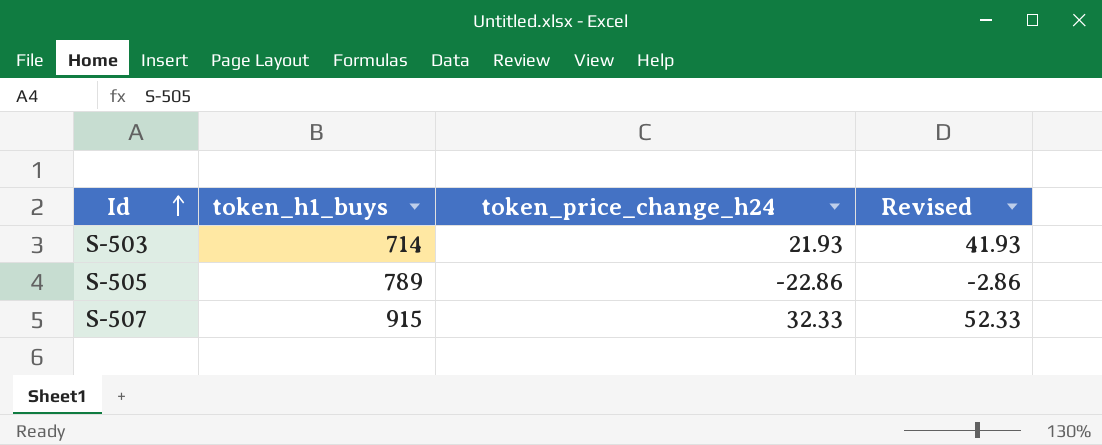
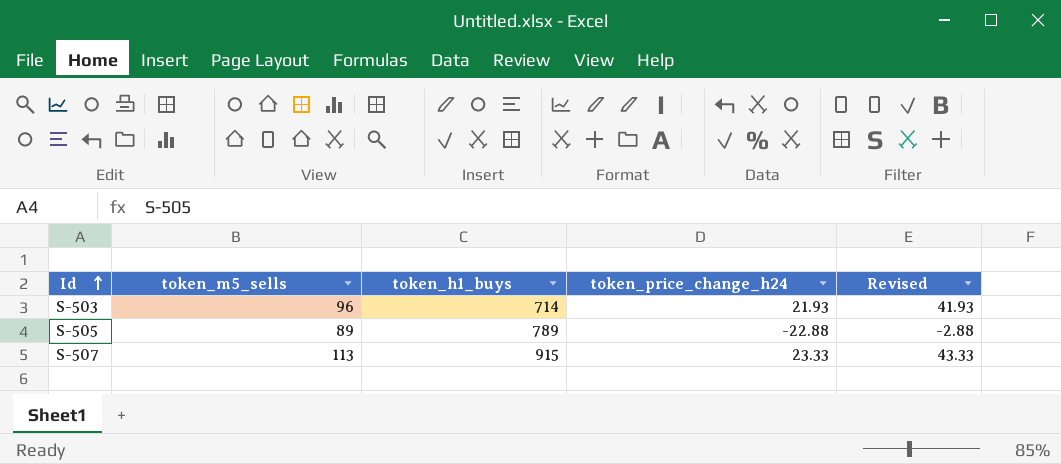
column token_m5_sells | position: none -> 2
S-505 | token_price_change_h24: -22.86 -> -22.88
S-505 | Revised: -2.86 -> -2.88
S-507 | token_price_change_h24: 32.33 -> 23.33
S-507 | Revised: 52.33 -> 43.33

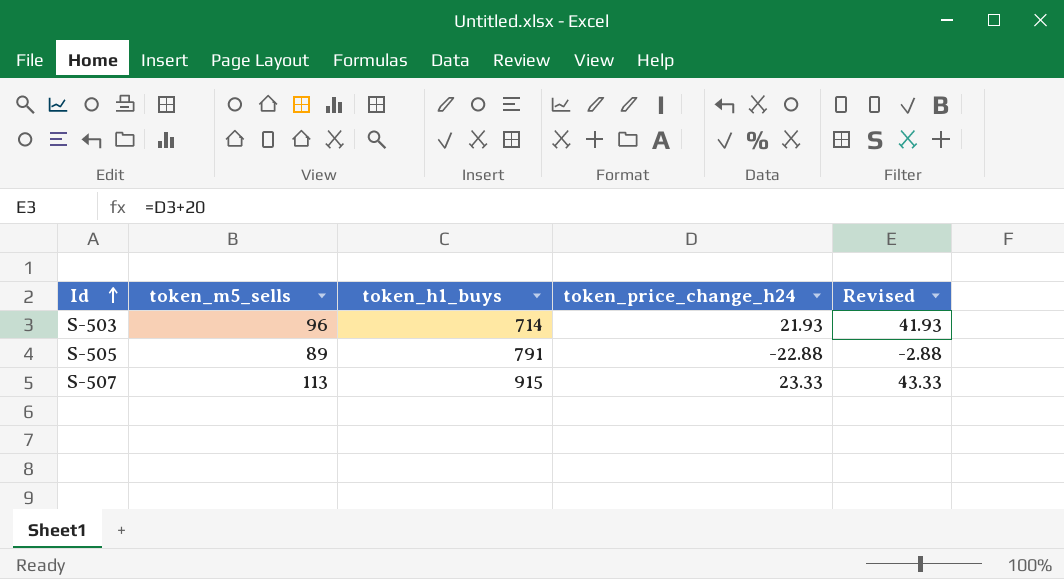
S-505 | token_h1_buys: 789 -> 791

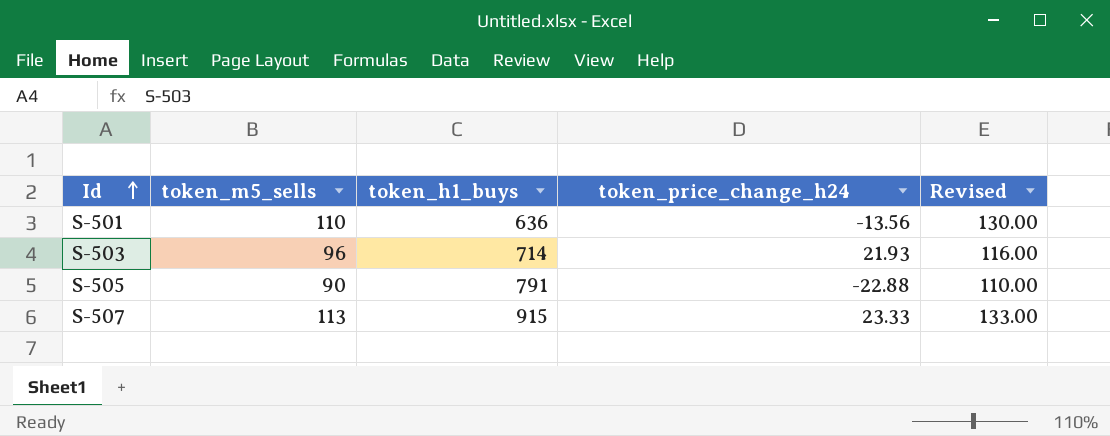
column Revised | formula: [token_price_change_h24] + 20 -> [token_m5_sells] + 20
row S-501: none -> 110 | 636 | -13.56 | 130.00
S-505 | token_m5_sells: 89 -> 90

